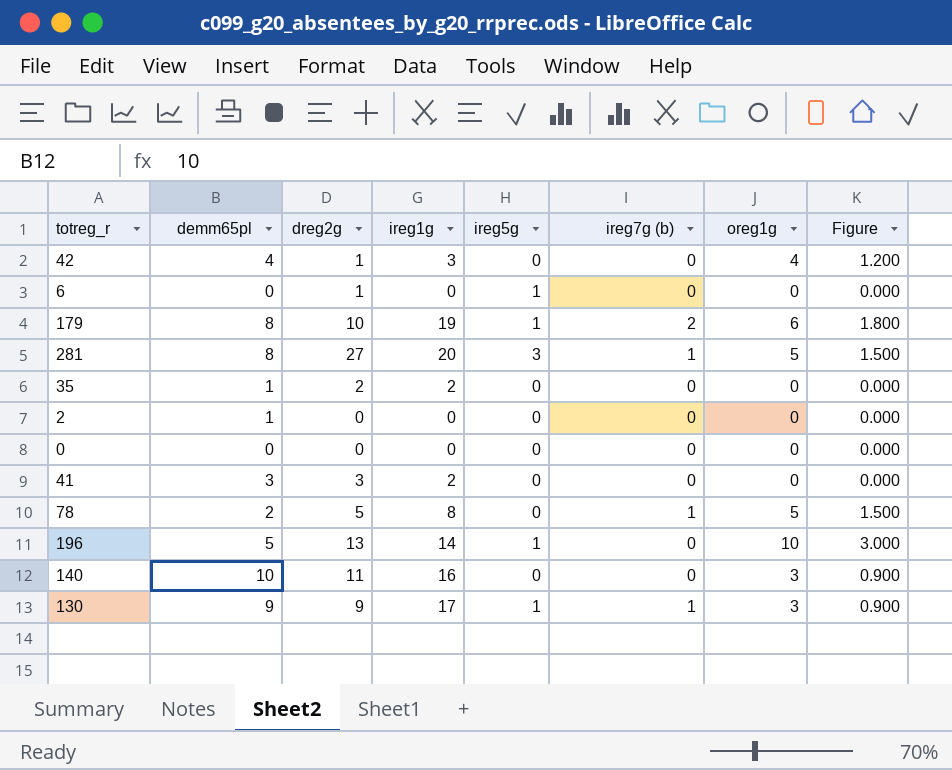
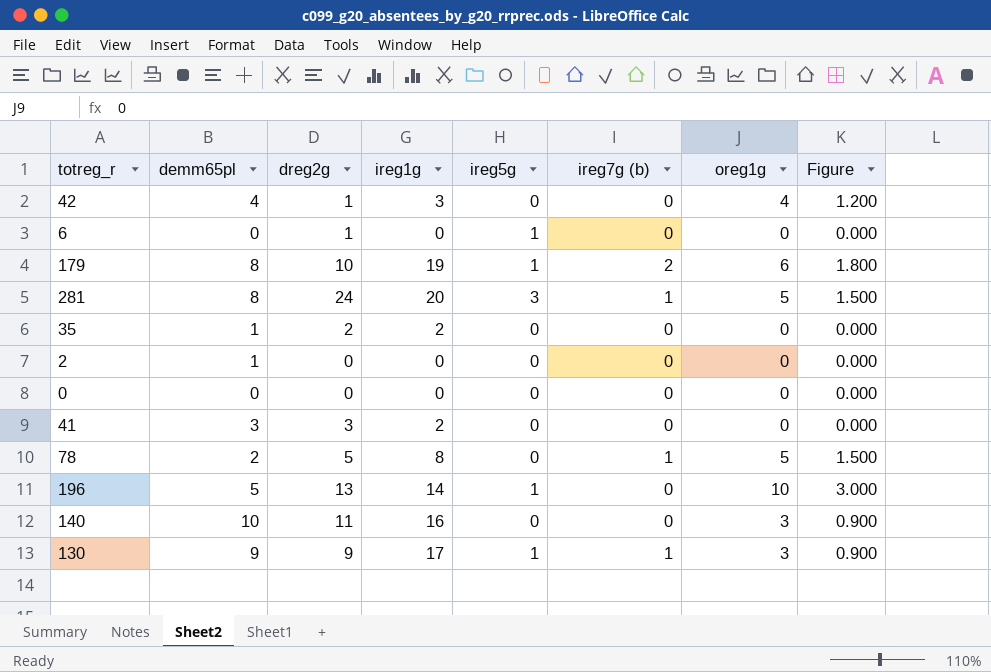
281 | dreg2g: 27 -> 24

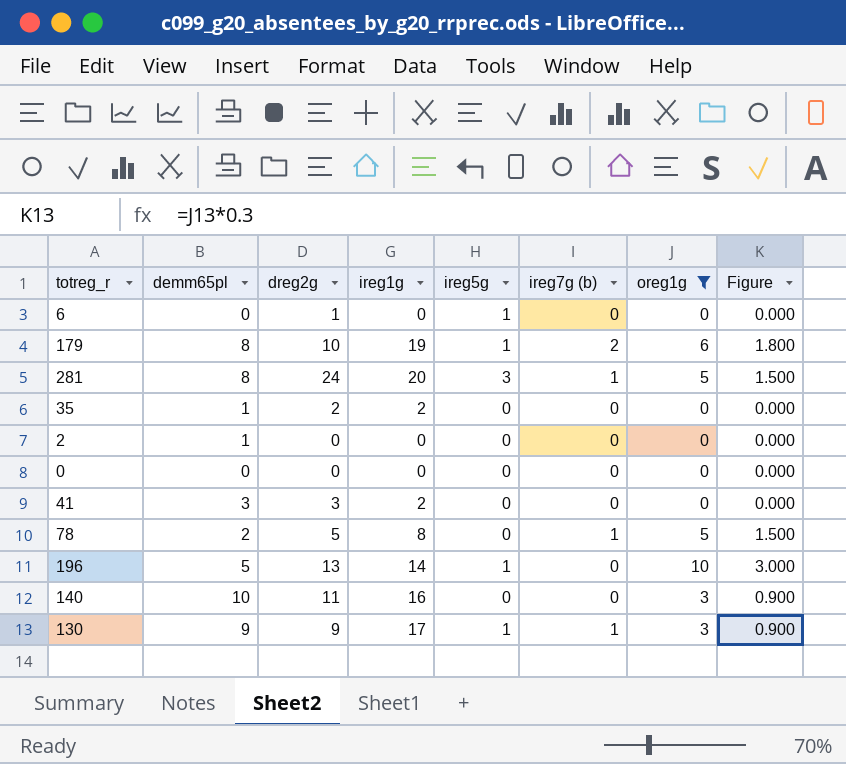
filter: none -> oreg1g != 4

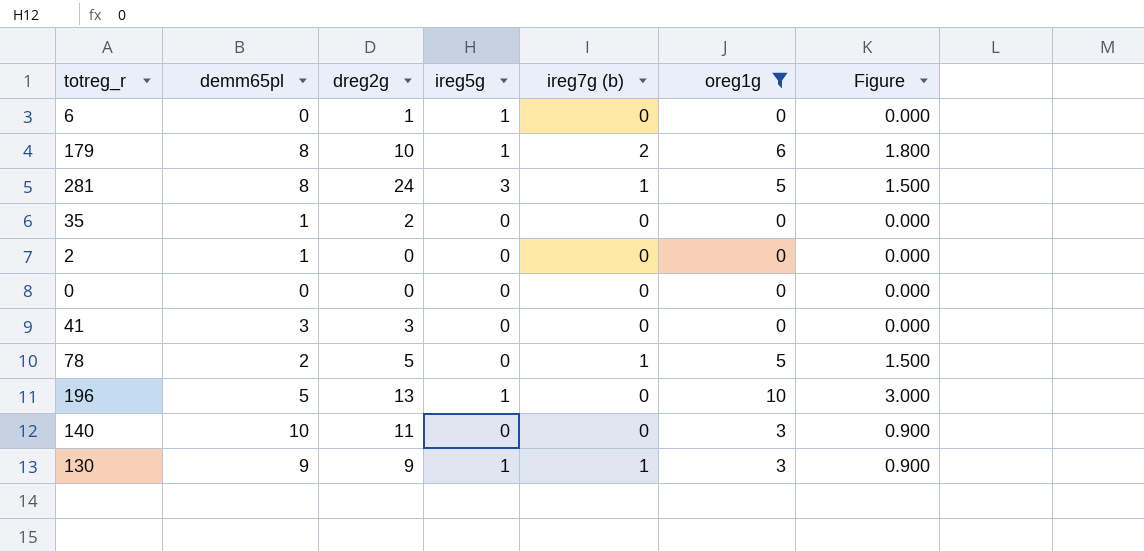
column ireg1g | position: 4 -> none

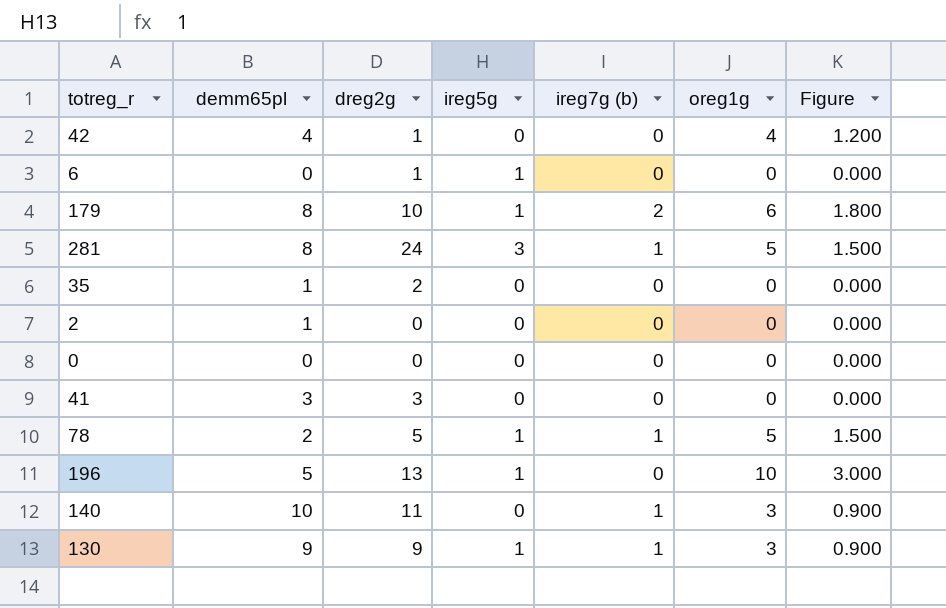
filter: oreg1g != 4 -> none
78 | ireg5g: 0 -> 1
140 | ireg7g (b): 0 -> 1

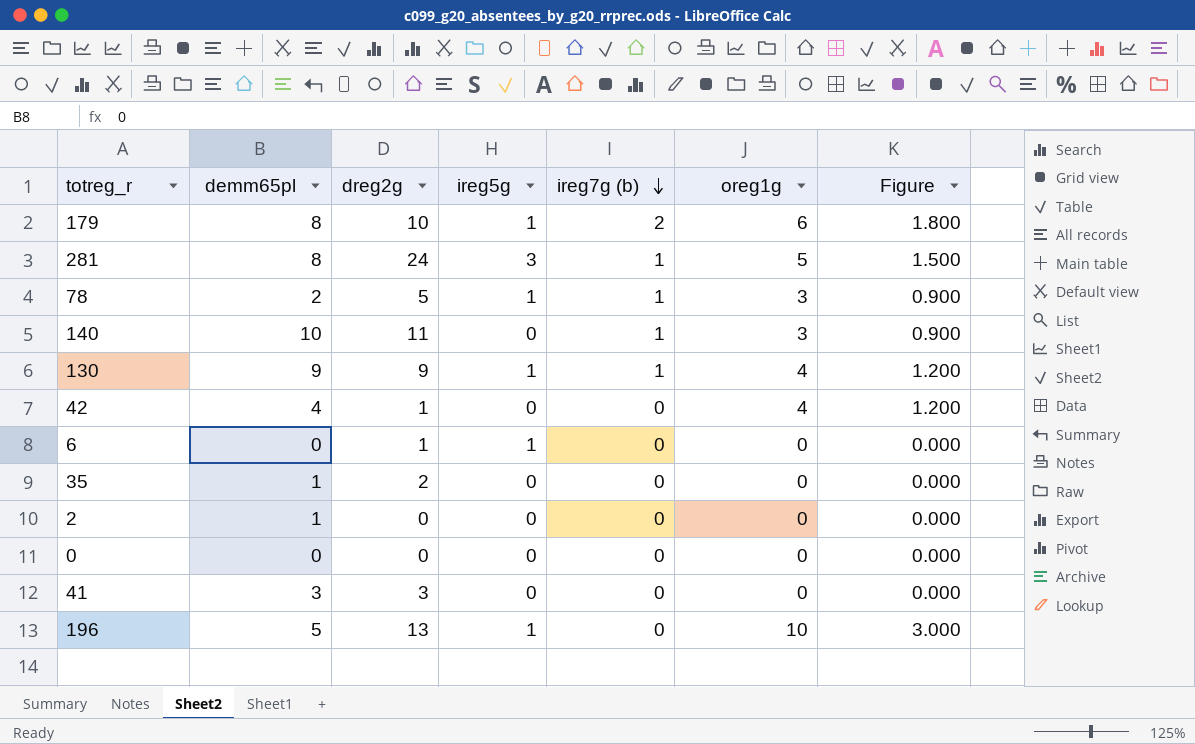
row order: none -> ireg7g (b) descending
78 | oreg1g: 5 -> 3
78 | Figure: 1.500 -> 0.900
130 | oreg1g: 3 -> 4
130 | Figure: 0.900 -> 1.200

